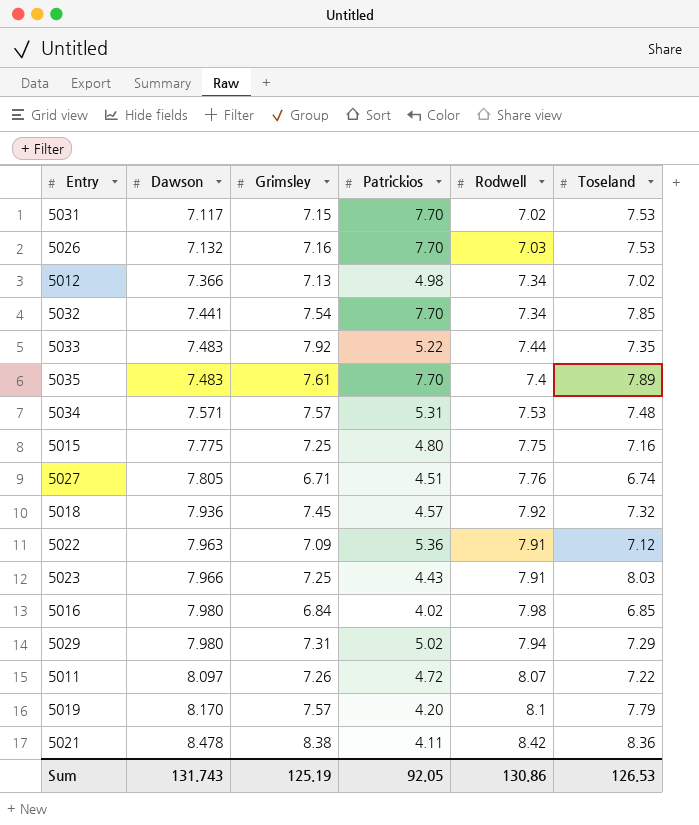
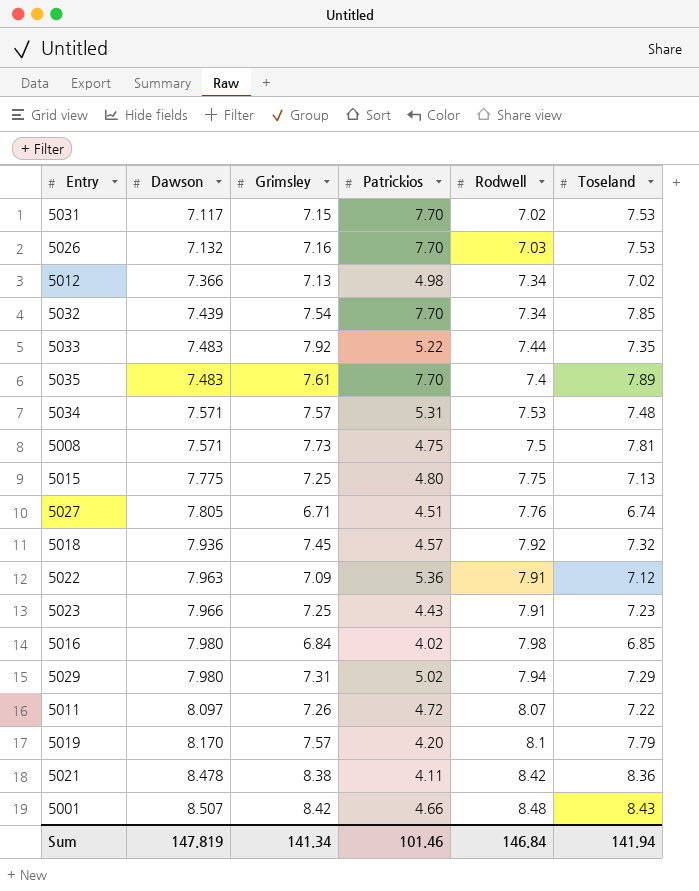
5032 | Dawson: 7.441 -> 7.439
row 5008: none -> 7.571 | 7.73 | 4.75 | 7.5 | 7.81
5015 | Toseland: 7.16 -> 7.13
5023 | Toseland: 8.03 -> 7.23
row 5001: none -> 8.507 | 8.42 | 4.66 | 8.48 | 8.43
Sum | Dawson: 131.743 -> 147.819
Sum | Grimsley: 125.19 -> 141.34
Sum | Patrickios: 92.05 -> 101.46
Sum | Rodwell: 130.86 -> 146.84
Sum | Toseland: 126.53 -> 141.94

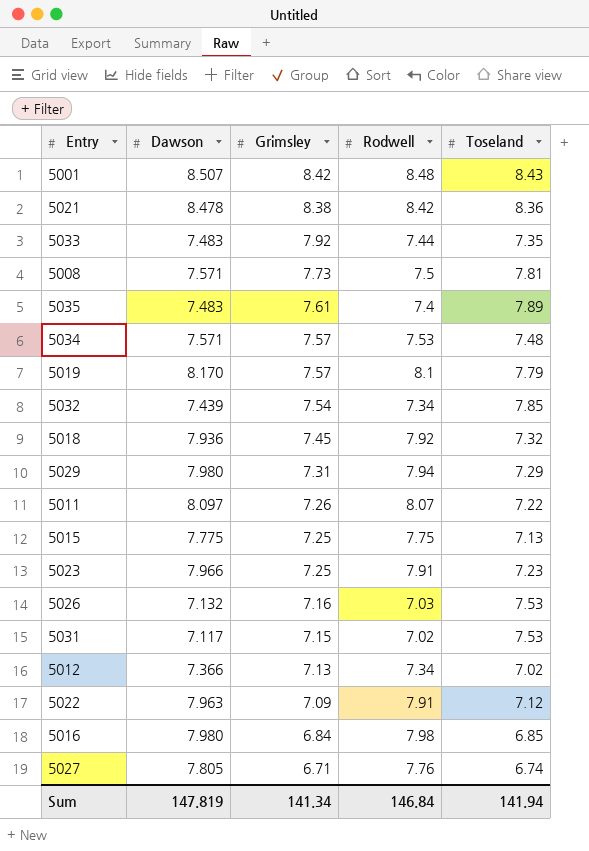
row order: Dawson ascending -> Grimsley descending
column Patrickios | position: 4 -> none

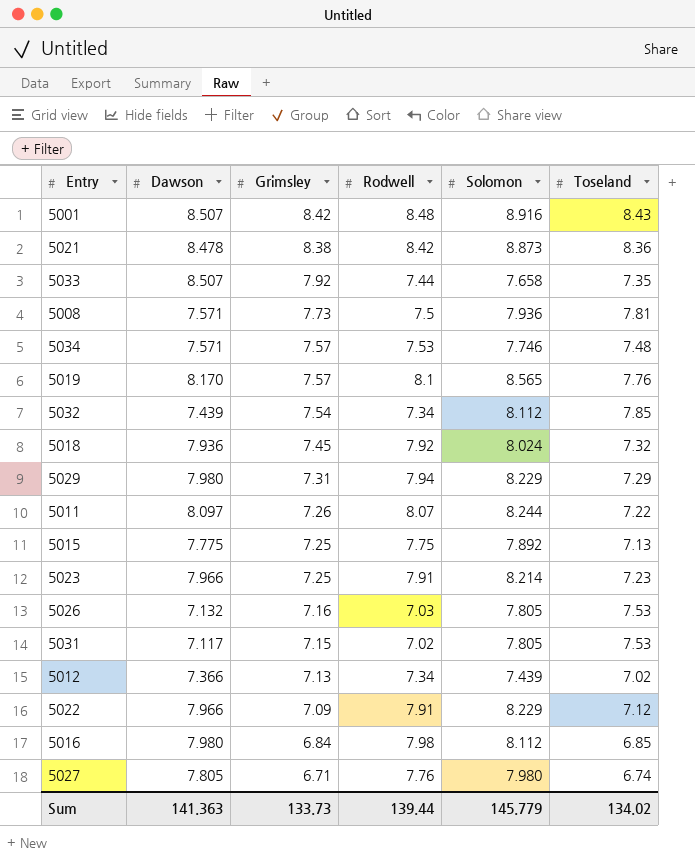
column Solomon | position: none -> 5
row 5035: 7.483 | 7.61 | 7.4 | 7.89 -> none
5033 | Dawson: 7.483 -> 8.507
5019 | Toseland: 7.79 -> 7.76
5022 | Dawson: 7.963 -> 7.966
Sum | Dawson: 147.819 -> 141.363
Sum | Grimsley: 141.34 -> 133.73
Sum | Rodwell: 146.84 -> 139.44
Sum | Toseland: 141.94 -> 134.02

